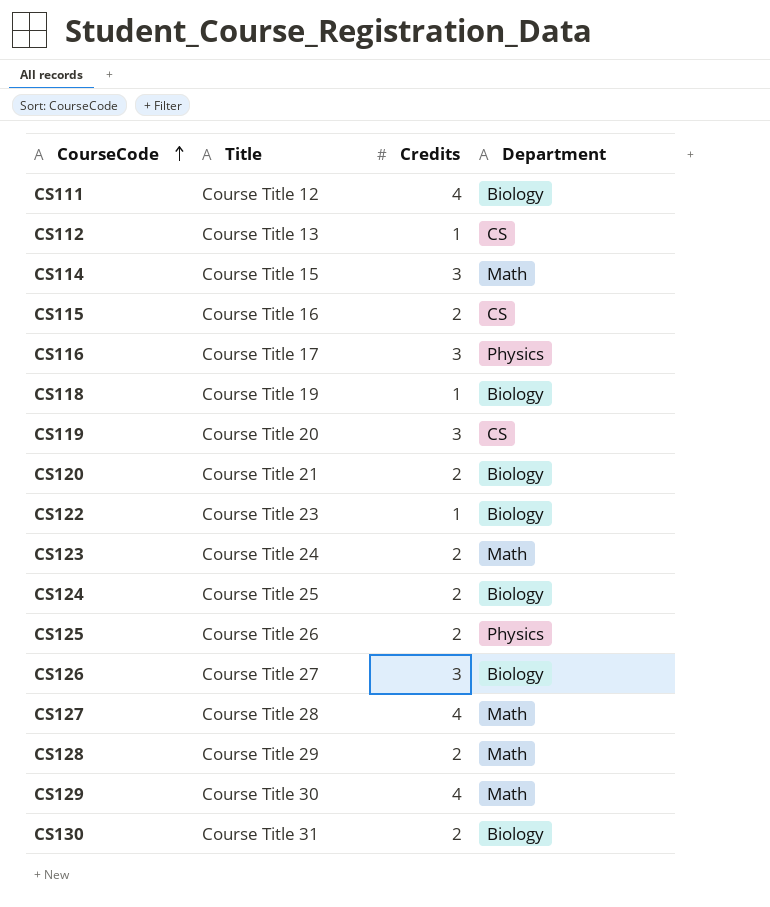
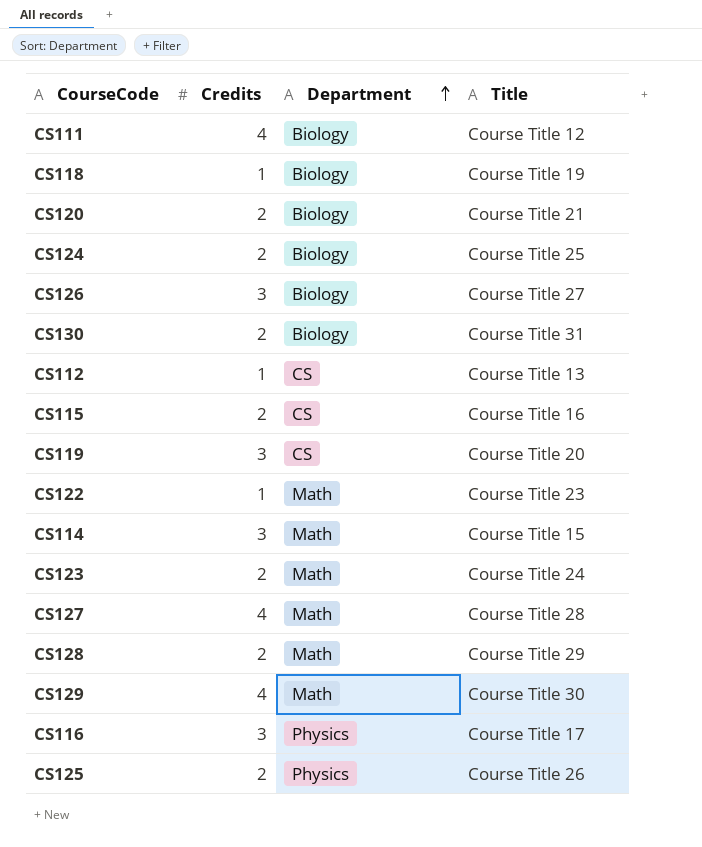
row order: CourseCode ascending -> Department ascending
column Title | position: 2 -> 4
CS122 | Department: Biology -> Math

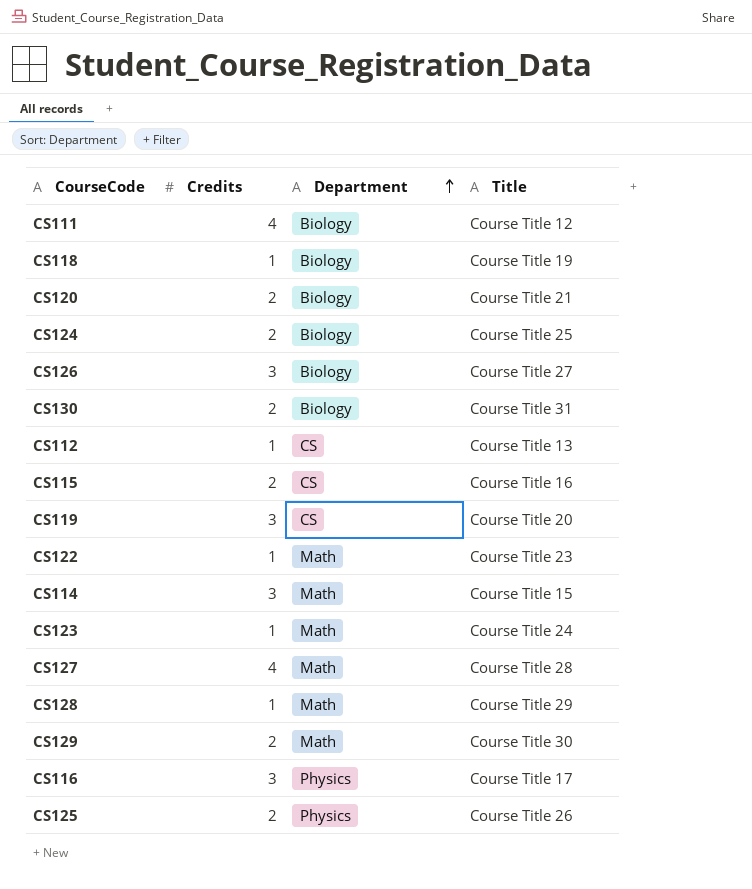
CS123 | Credits: 2 -> 1
CS128 | Credits: 2 -> 1
CS129 | Credits: 4 -> 2

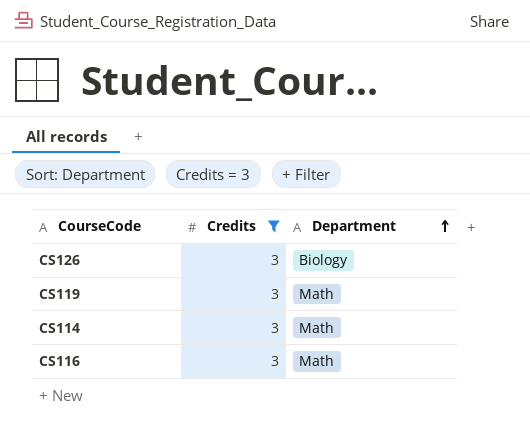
filter: none -> Credits = 3
column Title | position: 4 -> none
CS119 | Department: CS -> Math
CS116 | Department: Physics -> Math

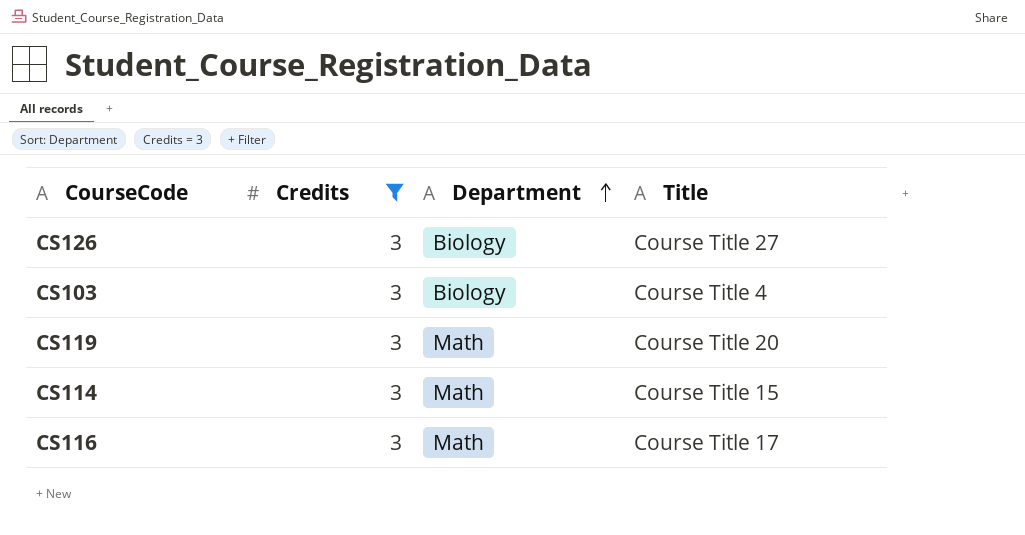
column Title | position: none -> 4
row CS103: none -> 3 | Biology | Course Title 4

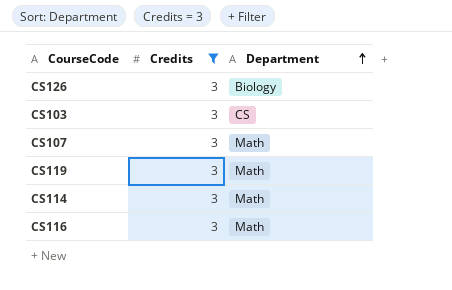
column Title | position: 4 -> none
CS103 | Department: Biology -> CS
row CS107: none -> 3 | Math

